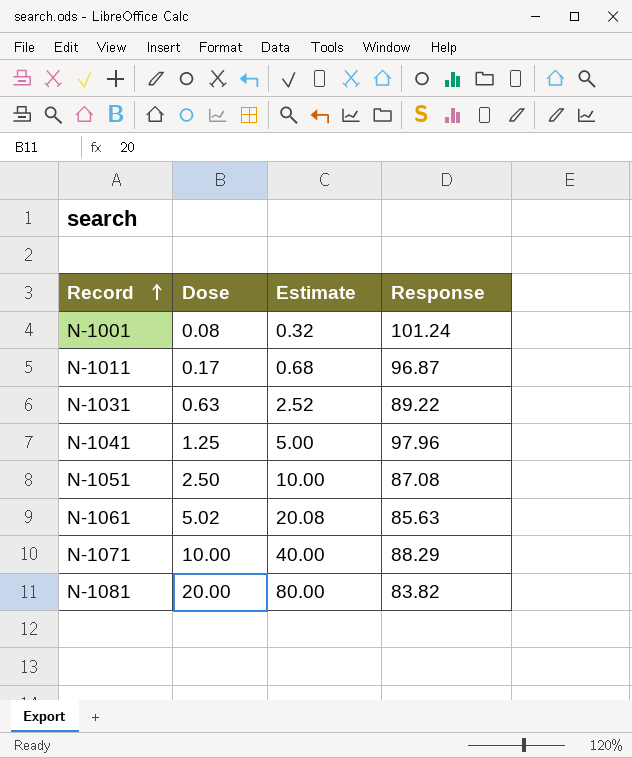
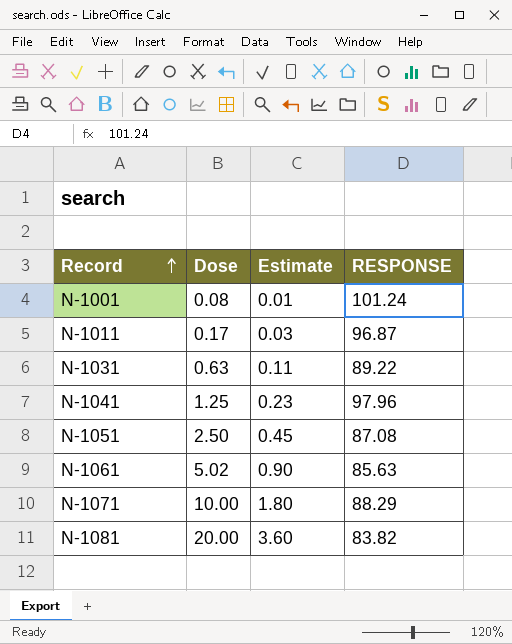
column Estimate | formula: [Dose] * 4 -> [Dose] * 0.18
column name: Response -> RESPONSE

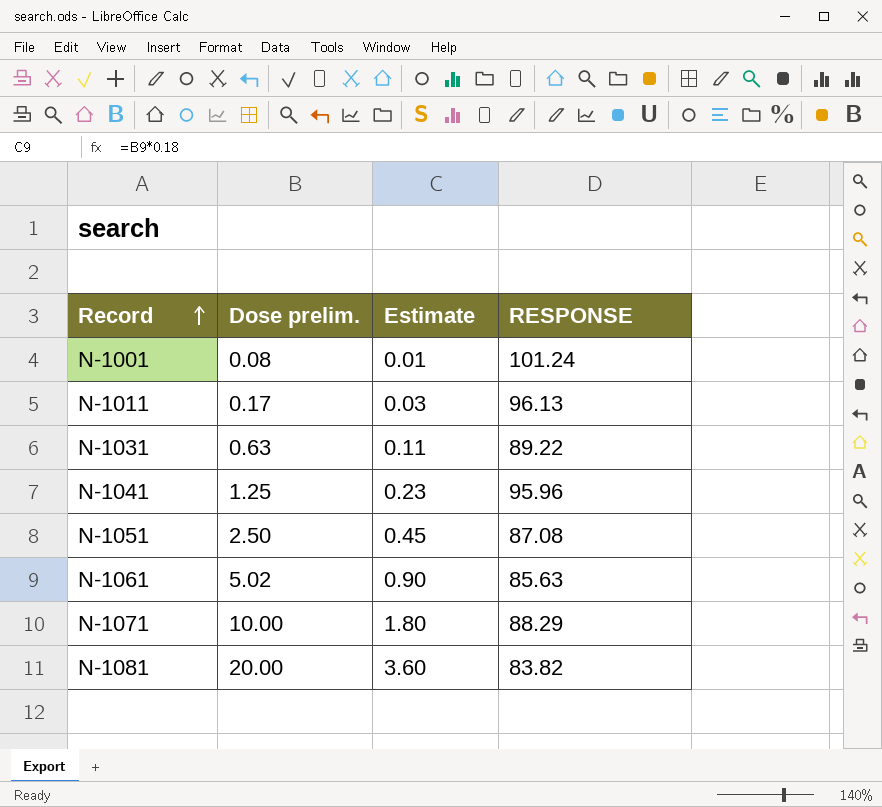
column name: Dose -> Dose prelim.
N-1011 | RESPONSE: 96.87 -> 96.13
N-1041 | RESPONSE: 97.96 -> 95.96

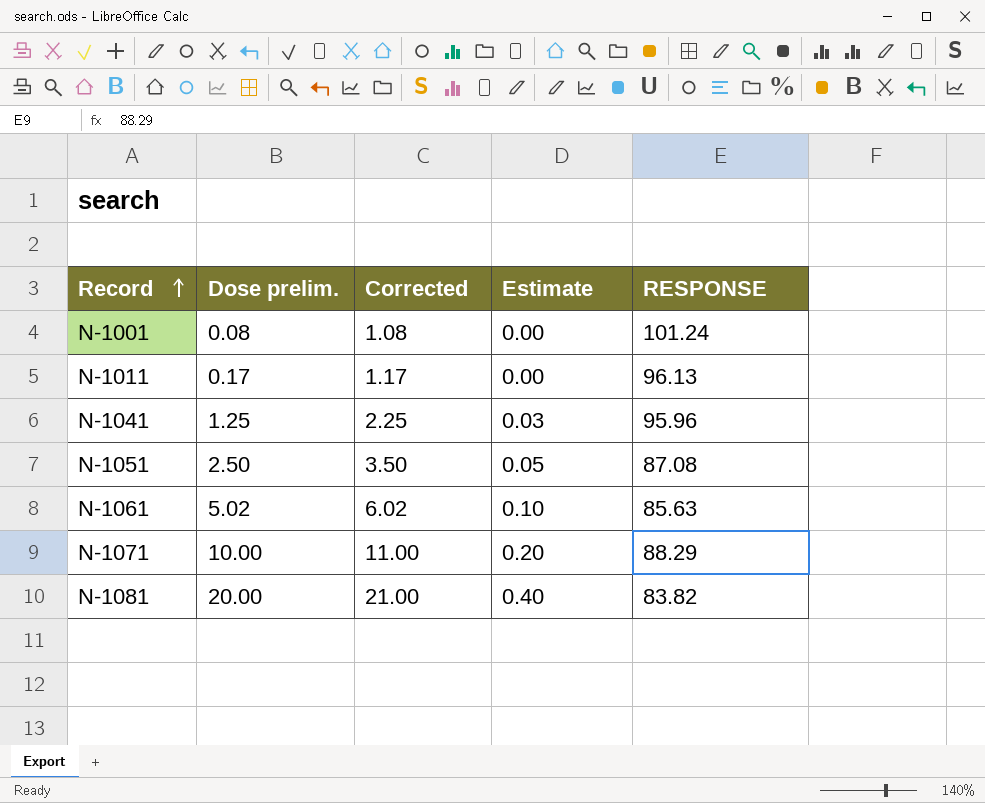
column Corrected | formula: none -> [Dose prelim.] + 1
column Estimate | formula: [Dose prelim.] * 0.18 -> [Dose prelim.] * 0.02
row N-1031: 0.63 | 0.11 | 89.22 -> none

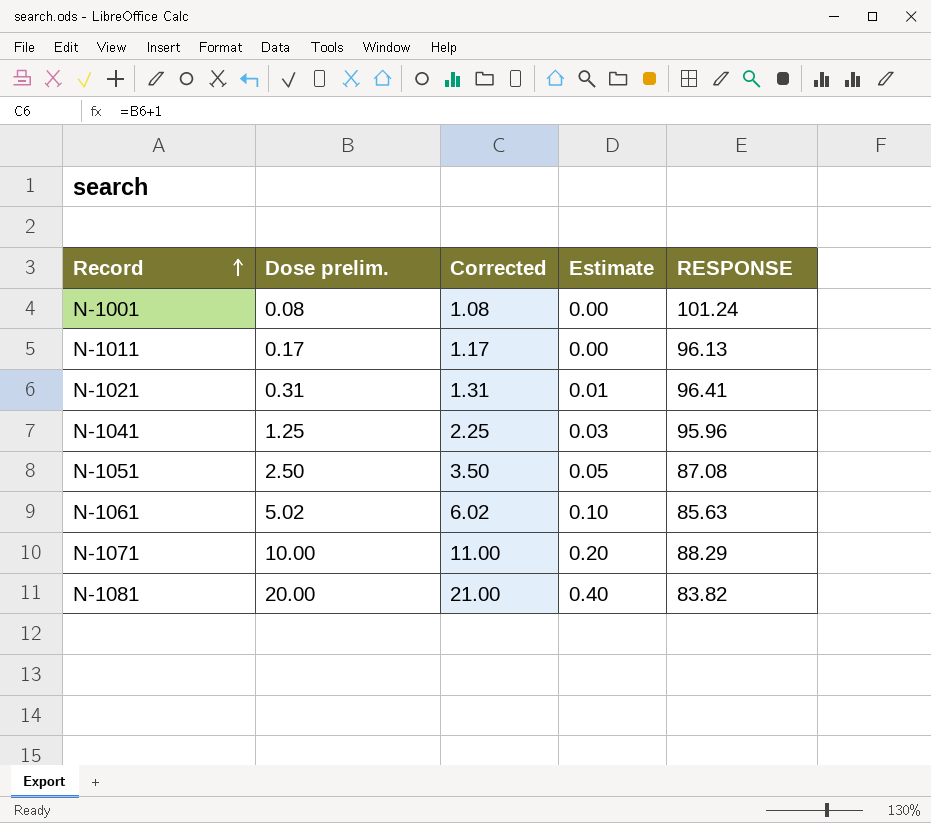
row N-1021: none -> 0.31 | 1.31 | 0.01 | 96.41

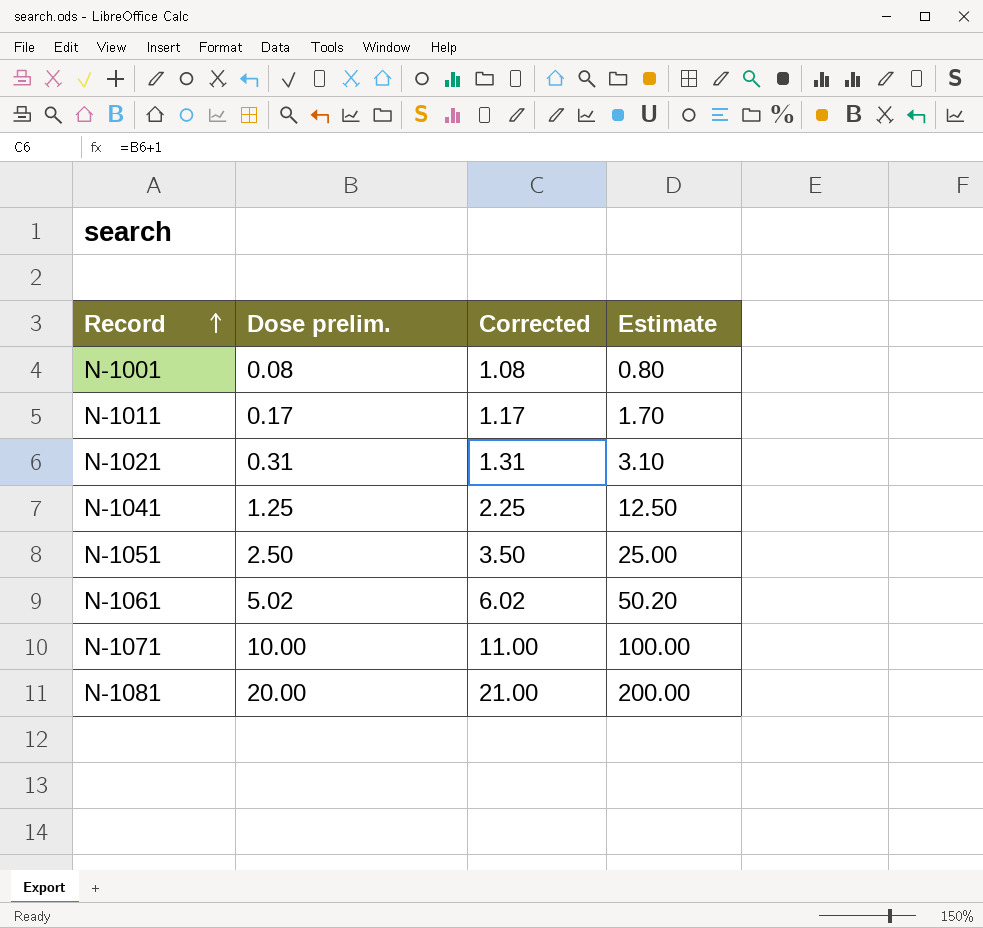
column RESPONSE | position: 5 -> none
column Estimate | formula: [Dose prelim.] * 0.02 -> [Dose prelim.] * 10

